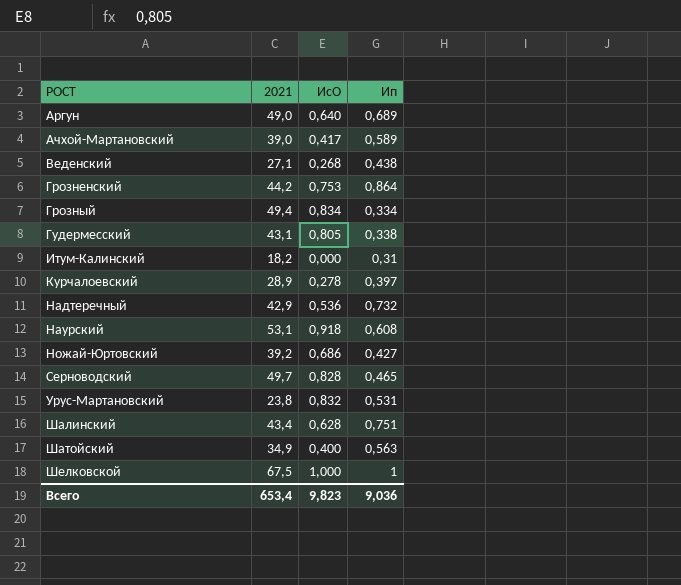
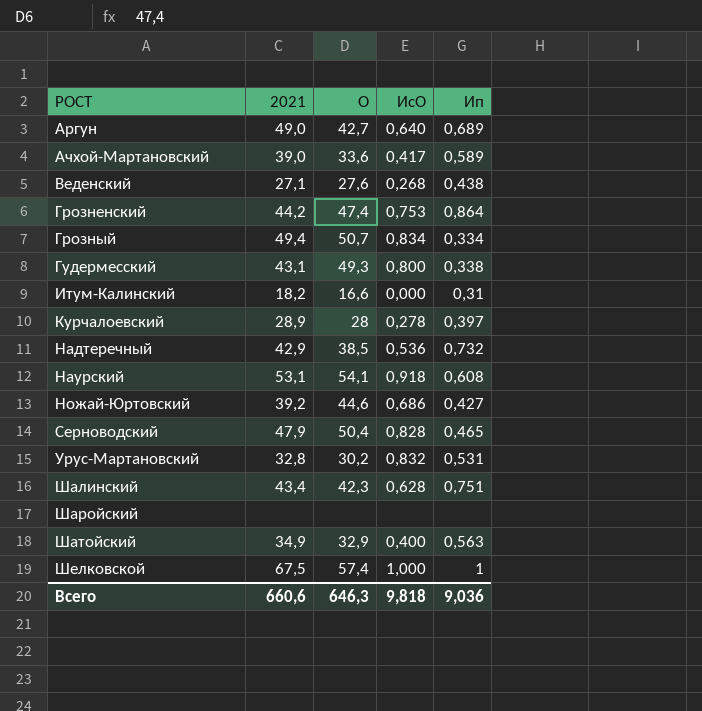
column О | position: none -> 3
Гудермесский | ИсО: 0,805 -> 0,800
Серноводский | 2021: 49,7 -> 47,9
Урус-Мартановский | 2021: 23,8 -> 32,8
row Шаройский: none -> none | none | none | none
Всего | 2021: 653,4 -> 660,6
Всего | ИсО: 9,823 -> 9,818

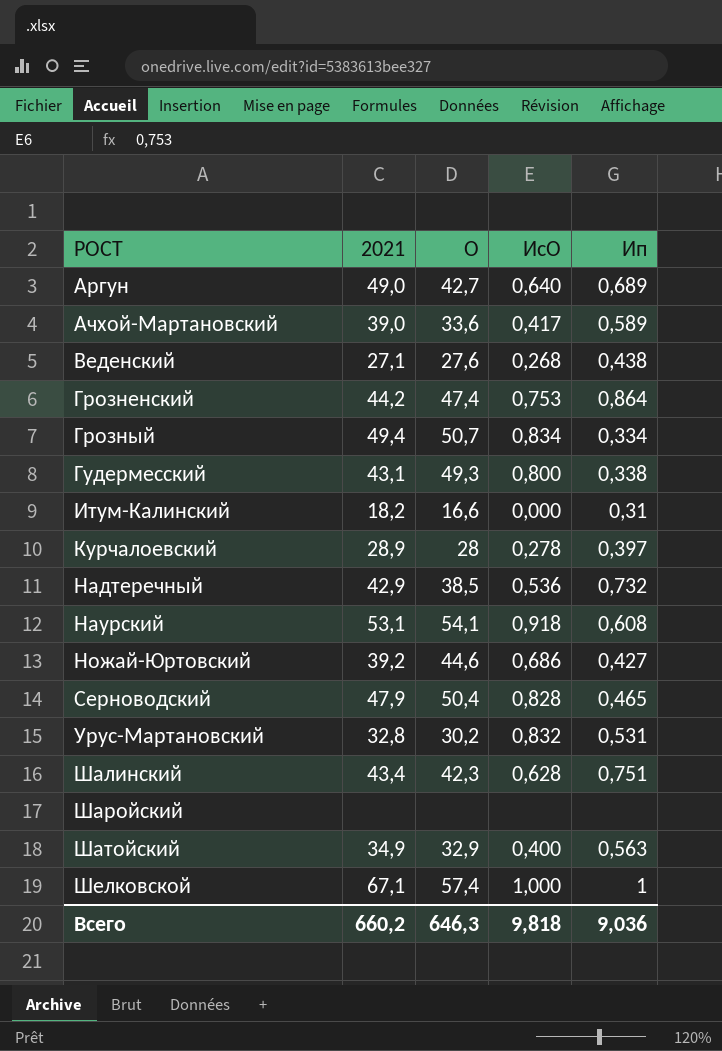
Шелковской | 2021: 67,5 -> 67,1
Всего | 2021: 660,6 -> 660,2

